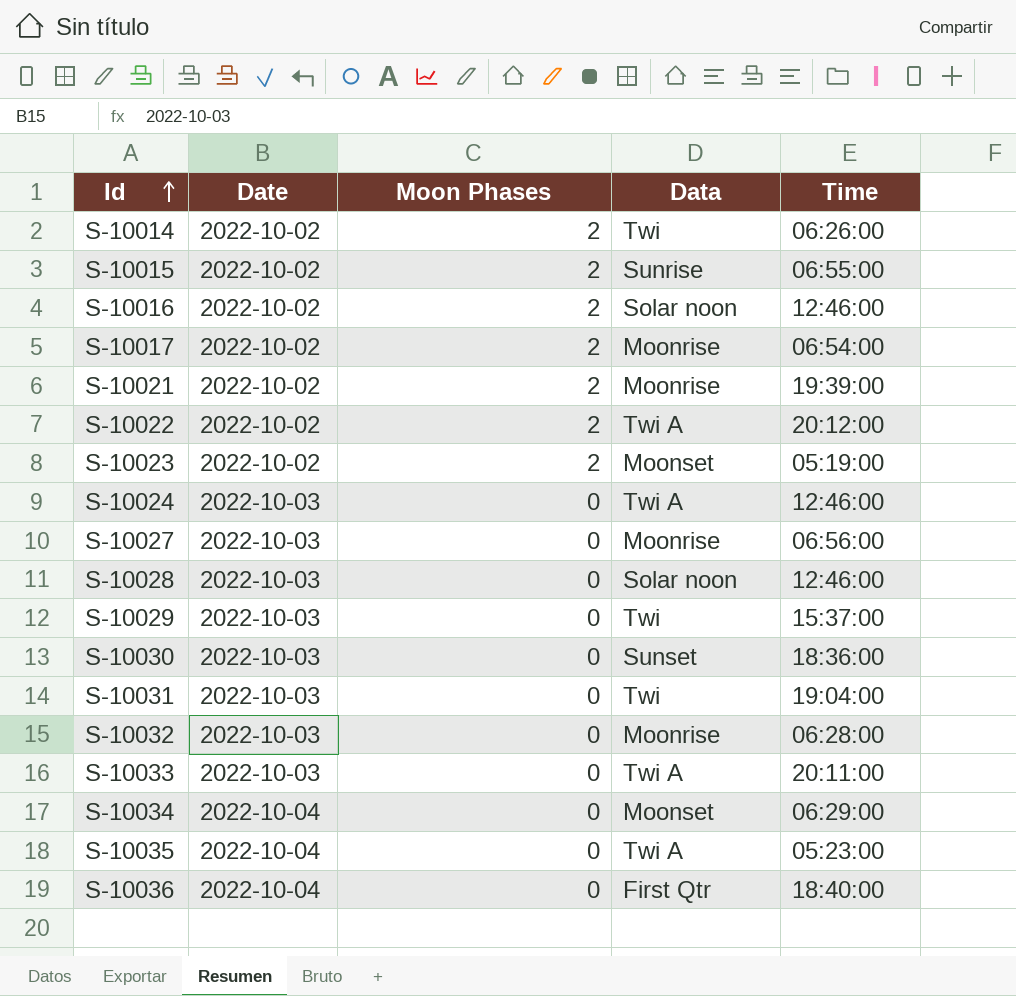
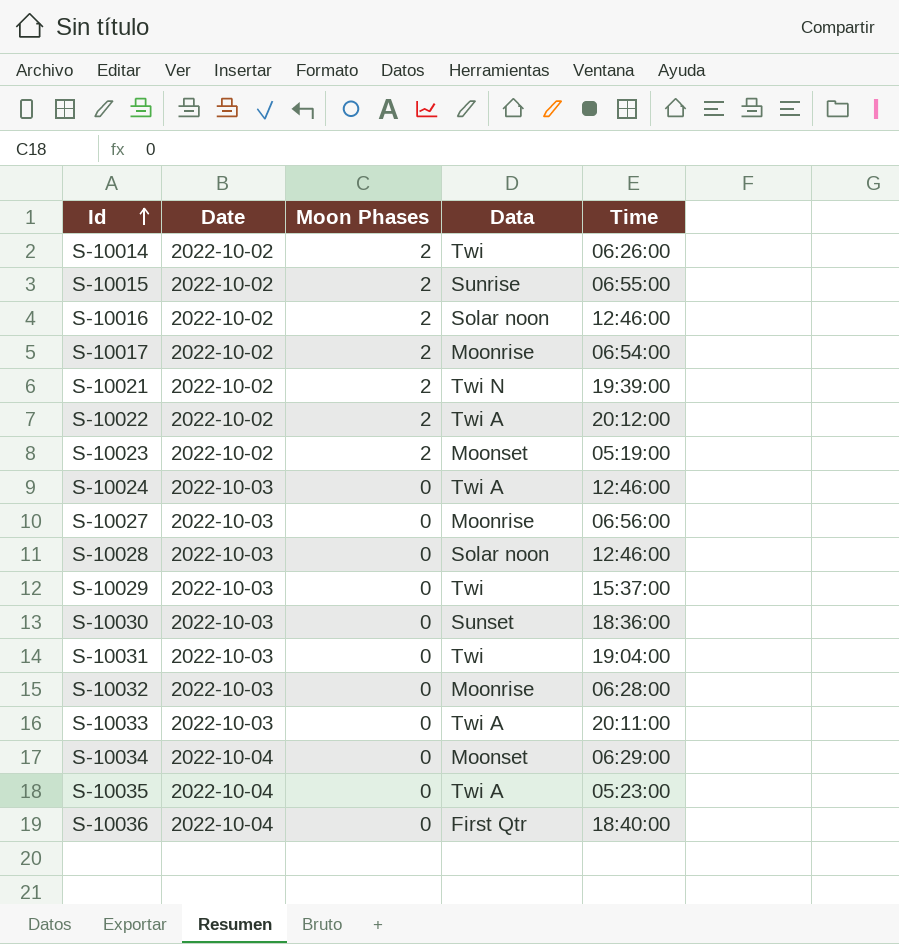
S-10021 | Data: Moonrise -> Twi N

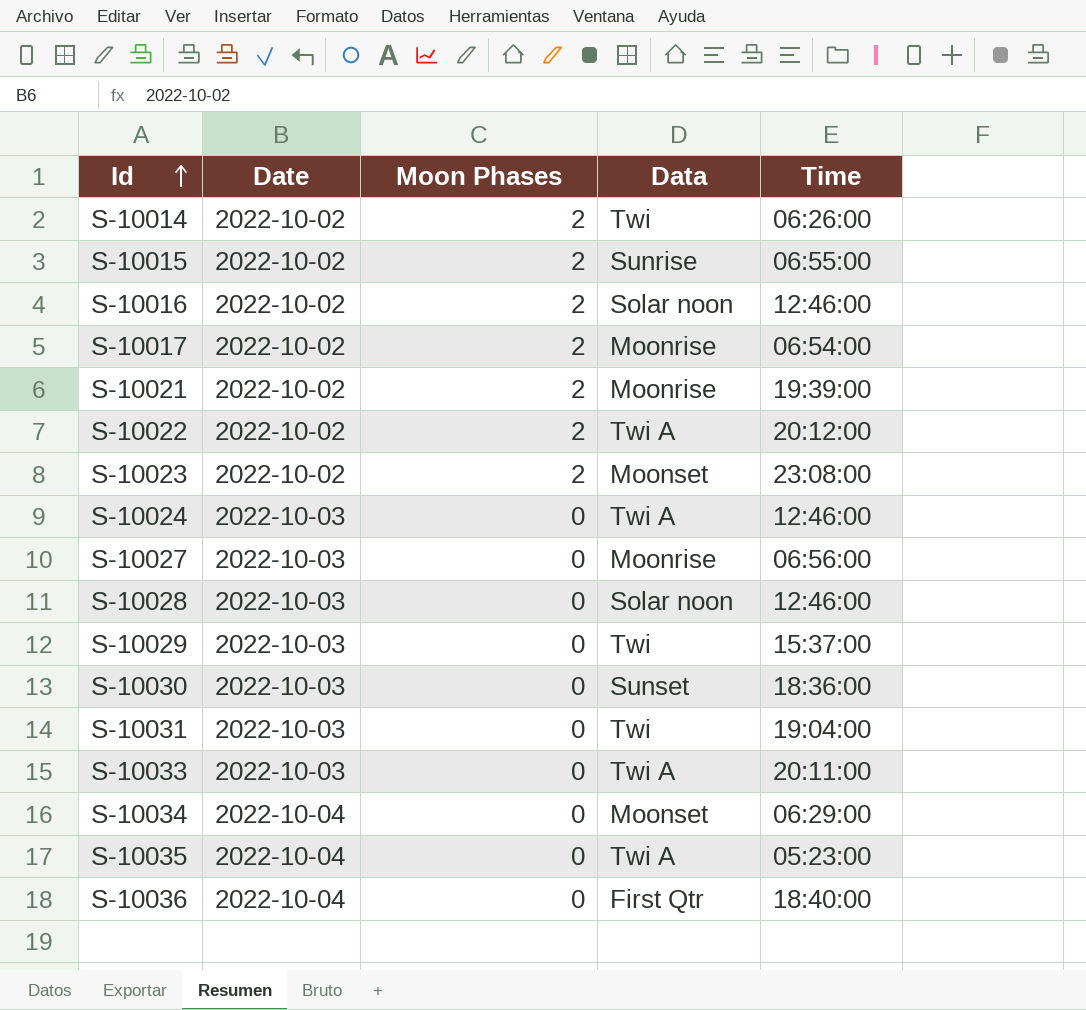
row S-10032: 2022-10-03 | 0 | Moonrise | 06:28:00 -> none
S-10021 | Data: Twi N -> Moonrise
S-10023 | Time: 05:19:00 -> 23:08:00

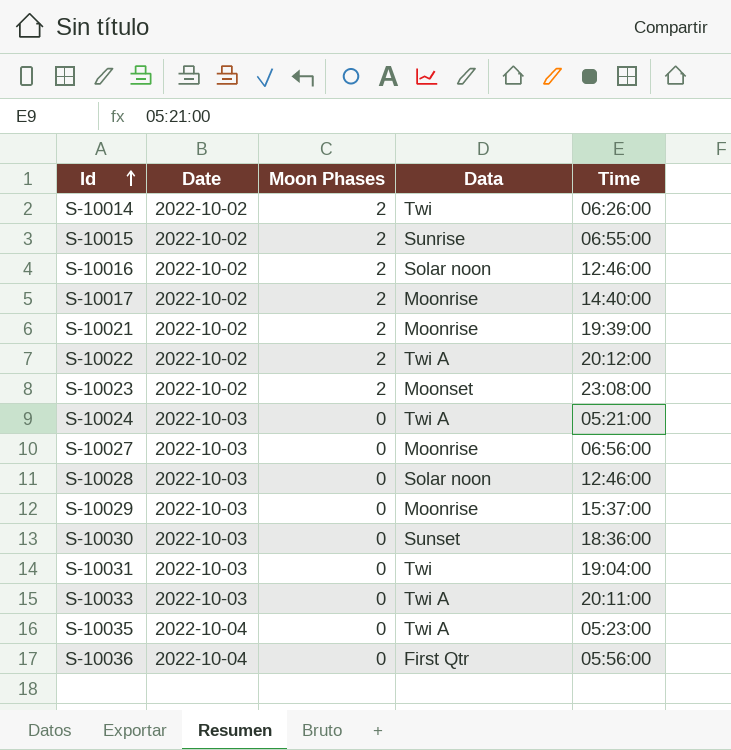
row S-10034: 2022-10-04 | 0 | Moonset | 06:29:00 -> none
S-10017 | Time: 06:54:00 -> 14:40:00
S-10024 | Time: 12:46:00 -> 05:21:00
S-10029 | Data: Twi -> Moonrise
S-10036 | Time: 18:40:00 -> 05:56:00

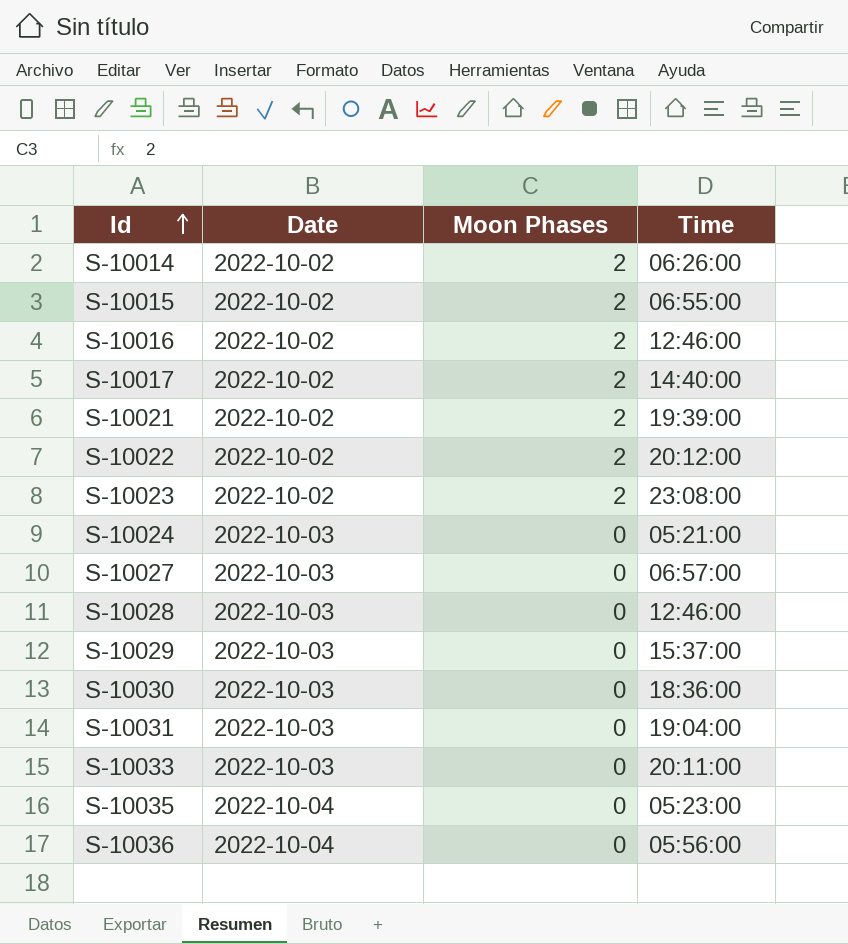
column Data | position: 4 -> none
S-10027 | Time: 06:56:00 -> 06:57:00

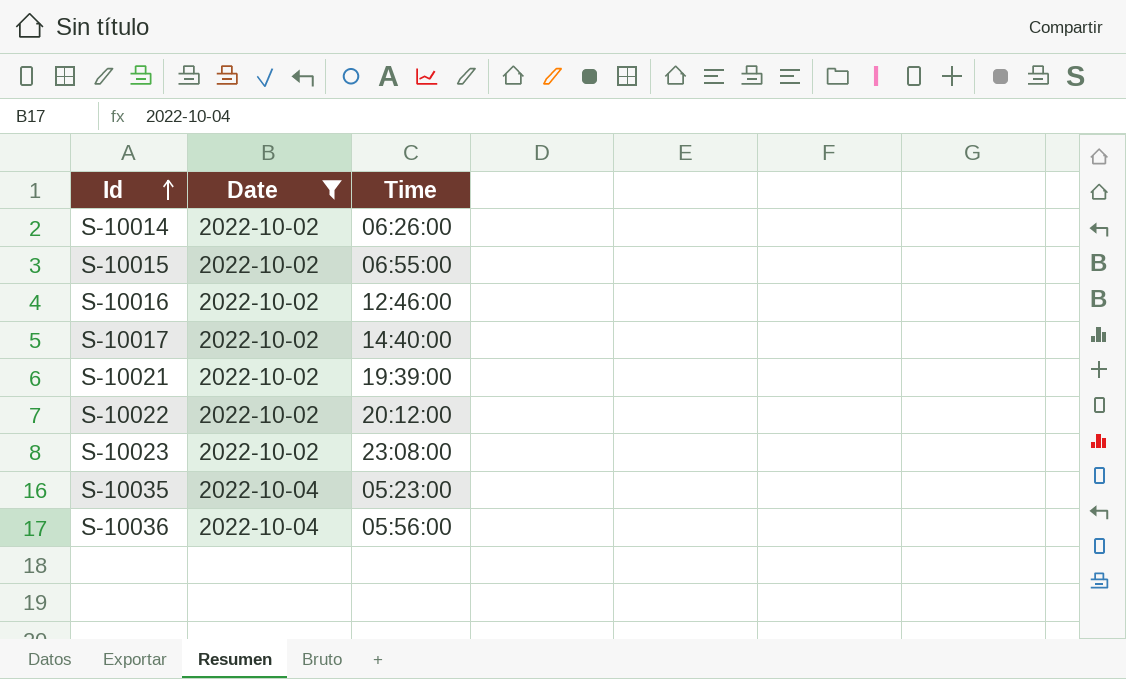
filter: none -> Date != 2022-10-03
column Moon Phases | position: 3 -> none

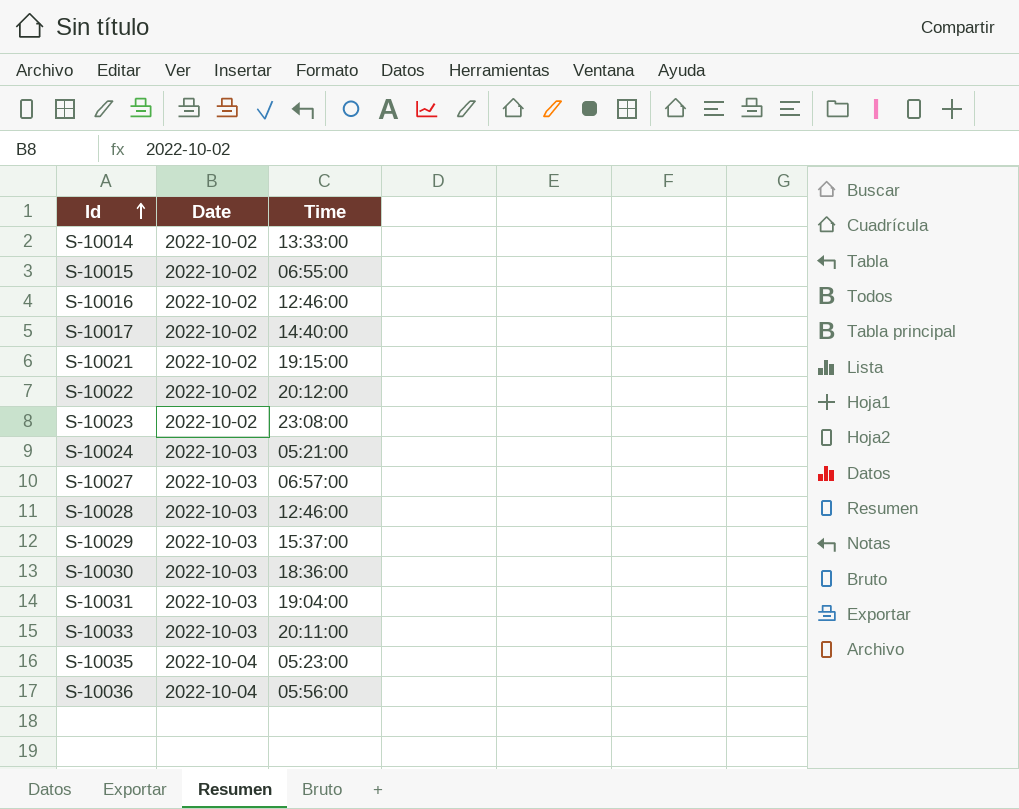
filter: Date != 2022-10-03 -> none
S-10014 | Time: 06:26:00 -> 13:33:00
S-10021 | Time: 19:39:00 -> 19:15:00

